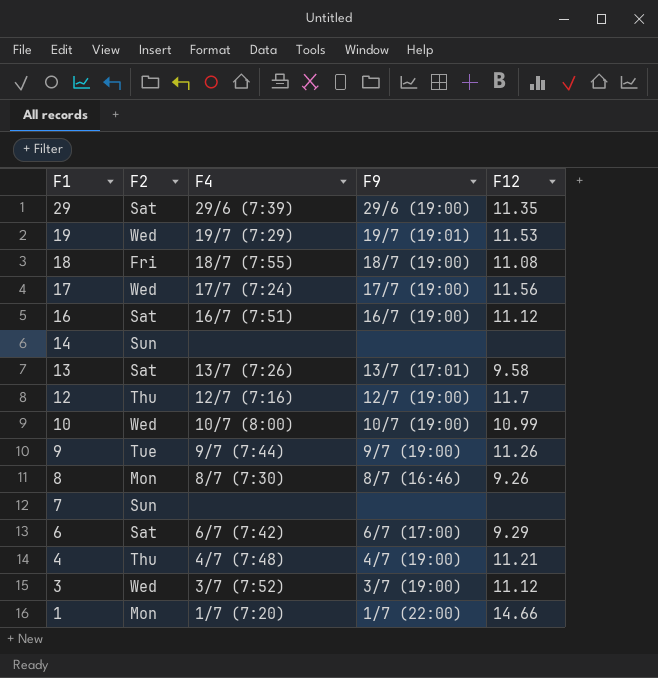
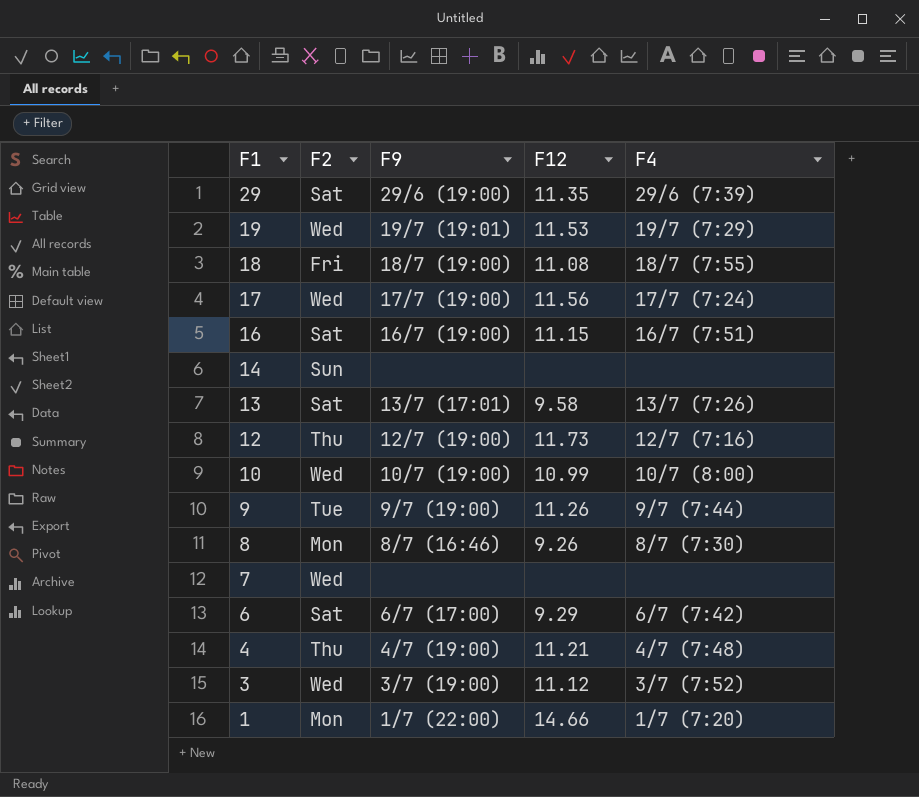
column F4 | position: 3 -> 5
16 | F12: 11.12 -> 11.15
12 | F12: 11.7 -> 11.73
7 | F2: Sun -> Wed

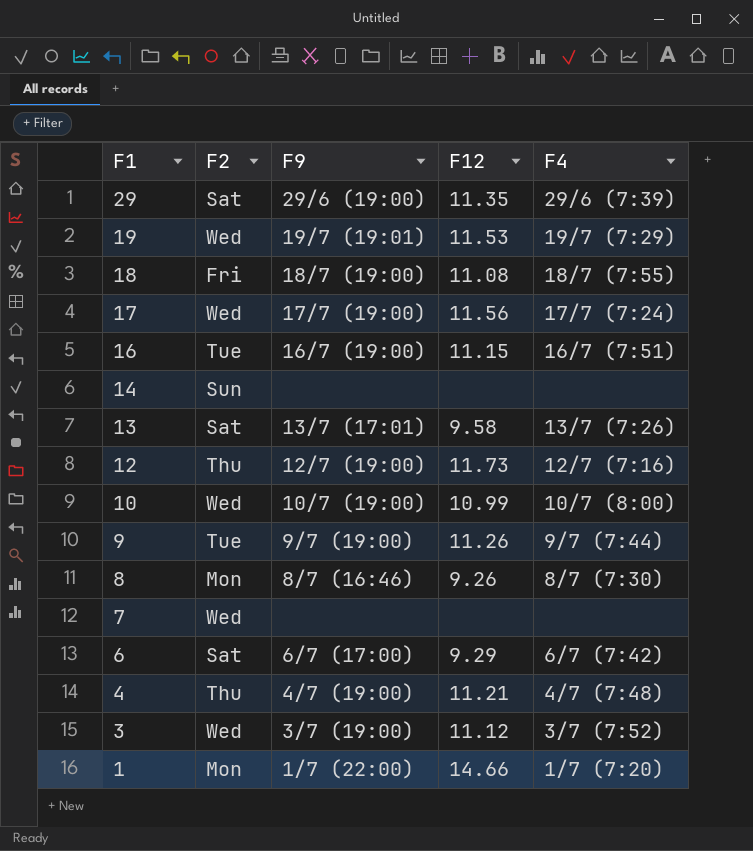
16 | F2: Sat -> Tue

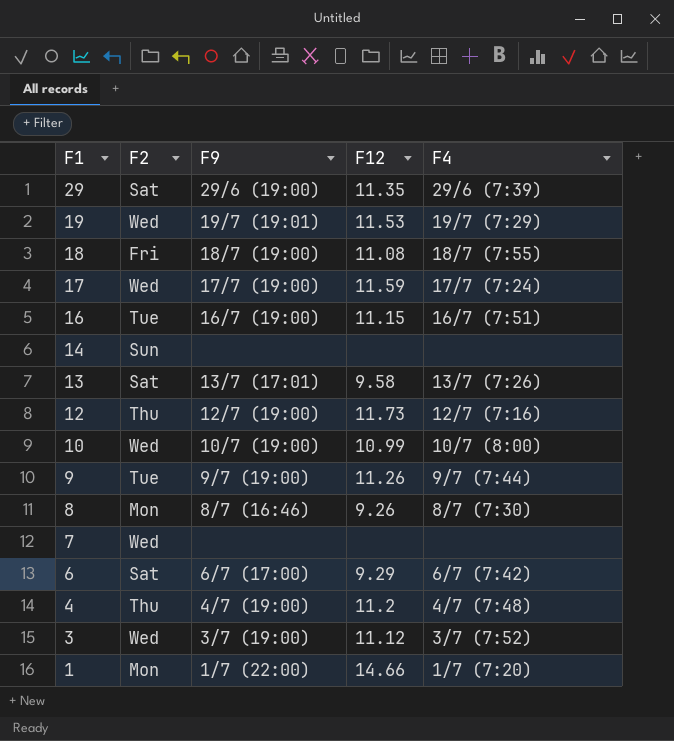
17 | F12: 11.56 -> 11.59
4 | F12: 11.21 -> 11.2

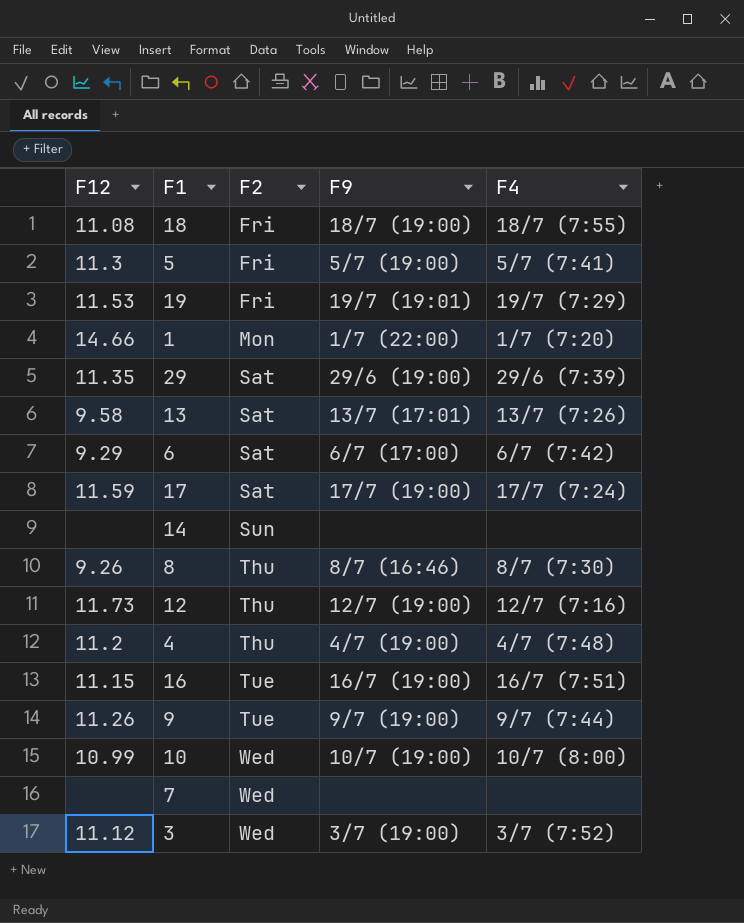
row order: F1 descending -> F2 ascending
column F12 | position: 4 -> 1
row 5: none -> 11.3 | Fri | 5/7 (19:00) | 5/7 (7:41)
19 | F2: Wed -> Fri
17 | F2: Wed -> Sat
8 | F2: Mon -> Thu

